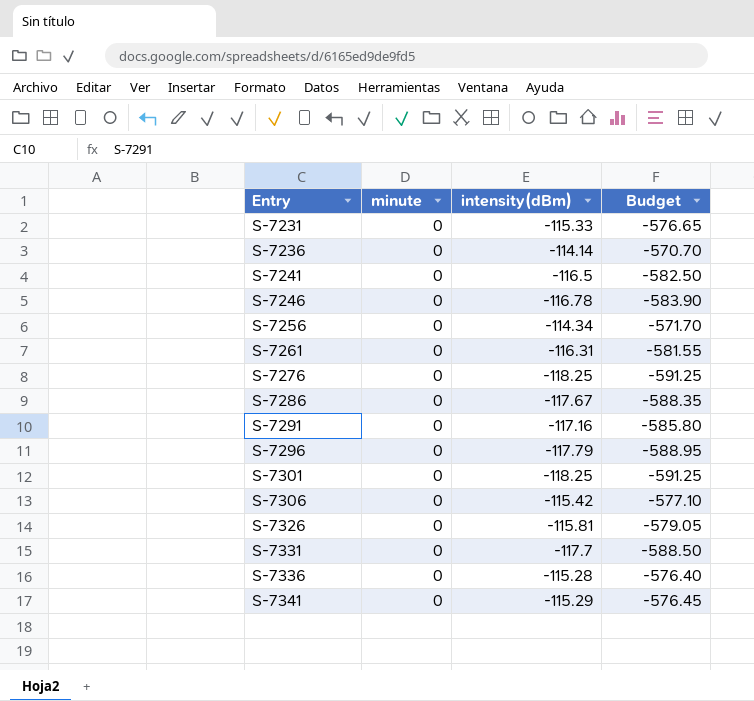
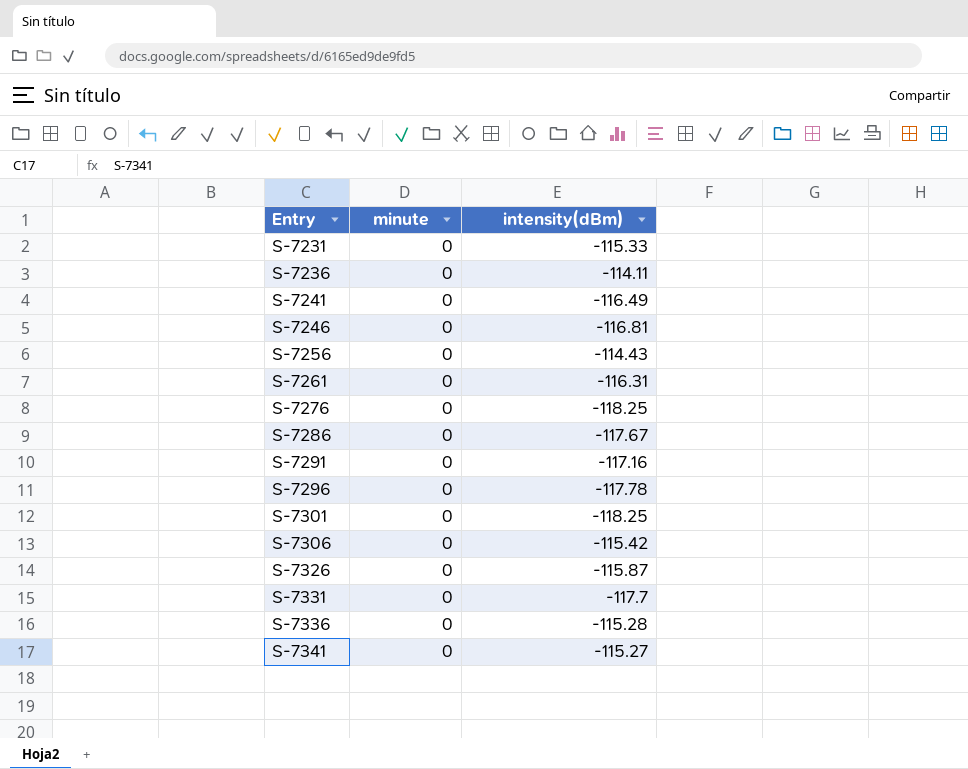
column Budget | formula: [intensity(dBm)] * 5 -> none
S-7236 | intensity(dBm): -114.14 -> -114.11
S-7241 | intensity(dBm): -116.5 -> -116.49
S-7246 | intensity(dBm): -116.78 -> -116.81
S-7256 | intensity(dBm): -114.34 -> -114.43
S-7296 | intensity(dBm): -117.79 -> -117.78
S-7326 | intensity(dBm): -115.81 -> -115.87
S-7341 | intensity(dBm): -115.29 -> -115.27

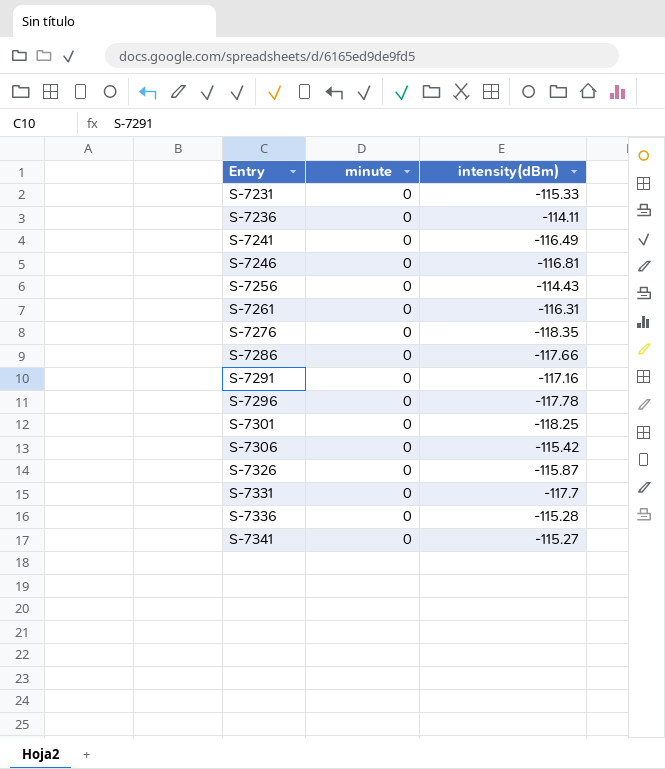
S-7276 | intensity(dBm): -118.25 -> -118.35
S-7286 | intensity(dBm): -117.67 -> -117.66

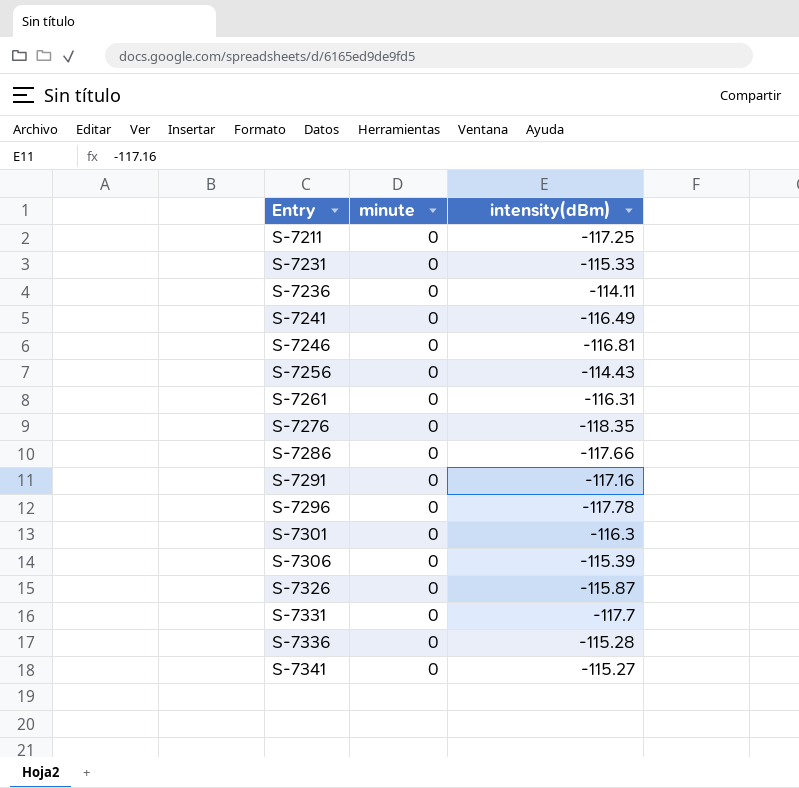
row S-7211: none -> 0 | -117.25
S-7301 | intensity(dBm): -118.25 -> -116.3
S-7306 | intensity(dBm): -115.42 -> -115.39

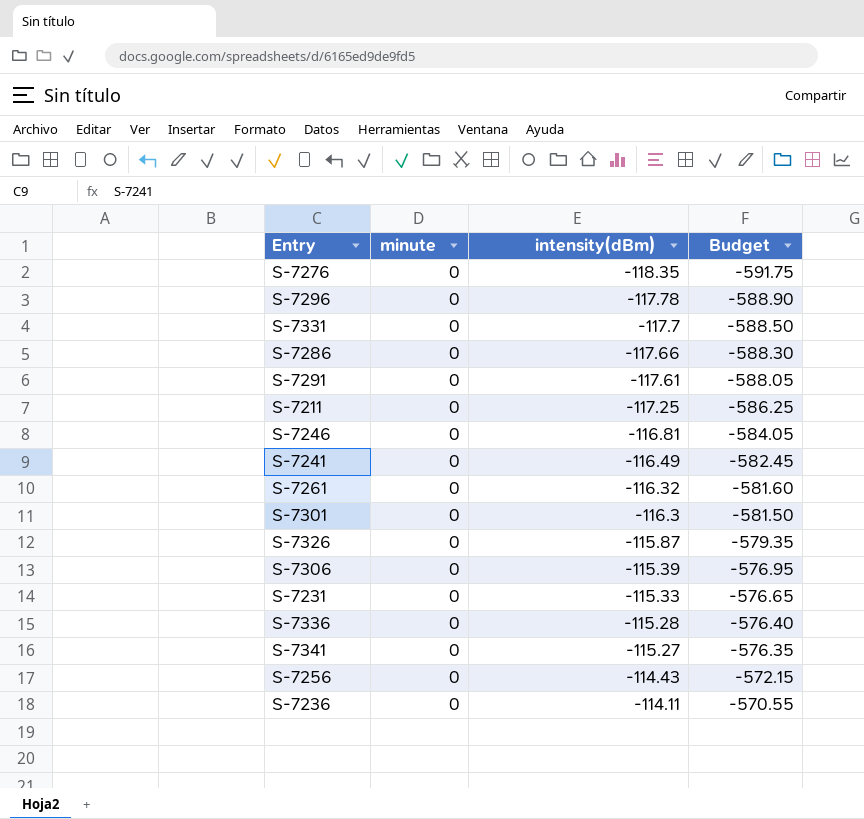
row order: Entry ascending -> intensity(dBm) ascending
column Budget | formula: none -> [intensity(dBm)] * 5
S-7291 | intensity(dBm): -117.16 -> -117.61
S-7261 | intensity(dBm): -116.31 -> -116.32

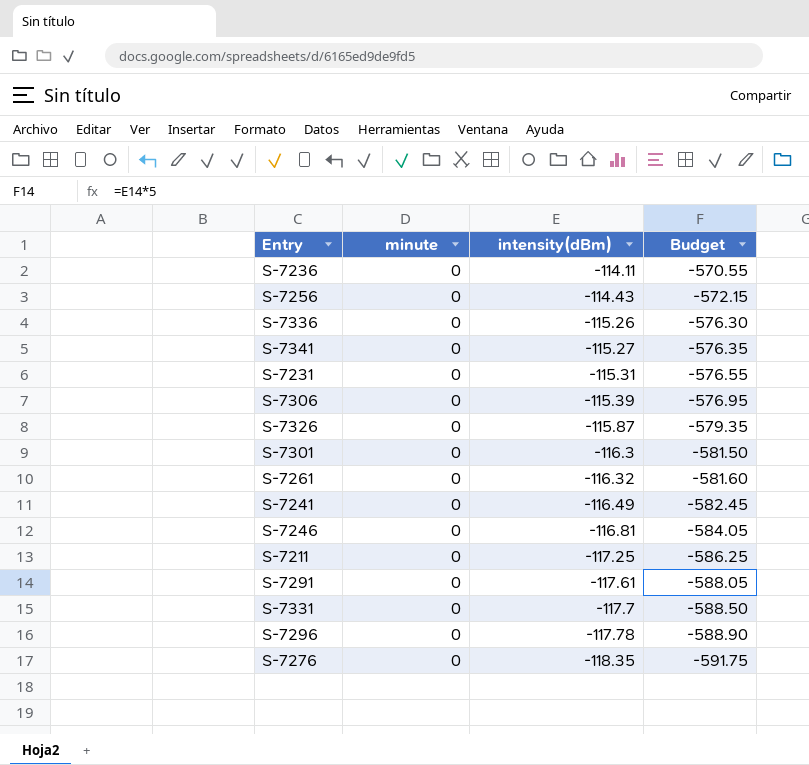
row order: intensity(dBm) ascending -> intensity(dBm) descending
row S-7286: 0 | -117.66 | -588.30 -> none
S-7336 | intensity(dBm): -115.28 -> -115.26
S-7336 | Budget: -576.40 -> -576.30
S-7231 | intensity(dBm): -115.33 -> -115.31
S-7231 | Budget: -576.65 -> -576.55

